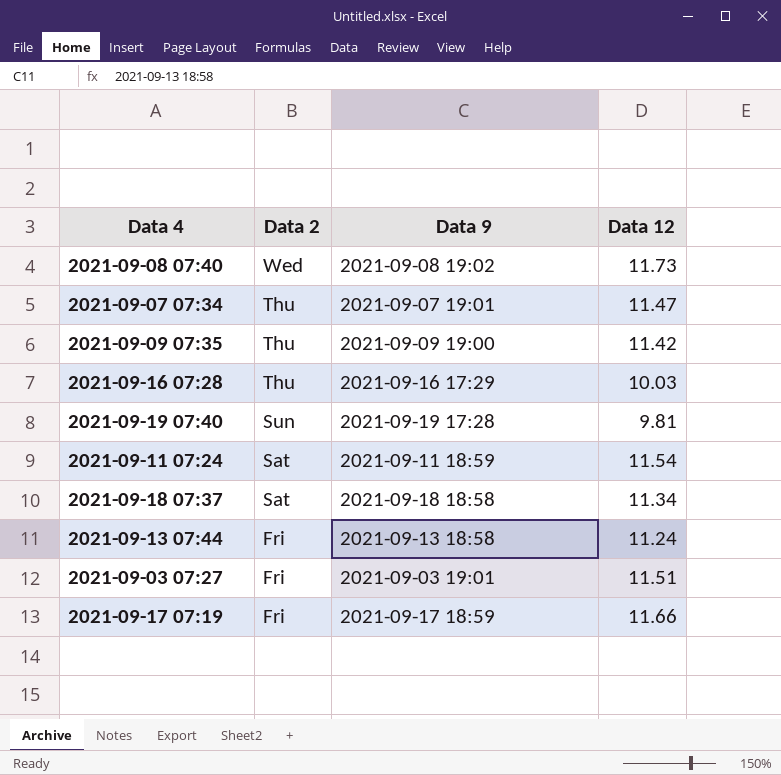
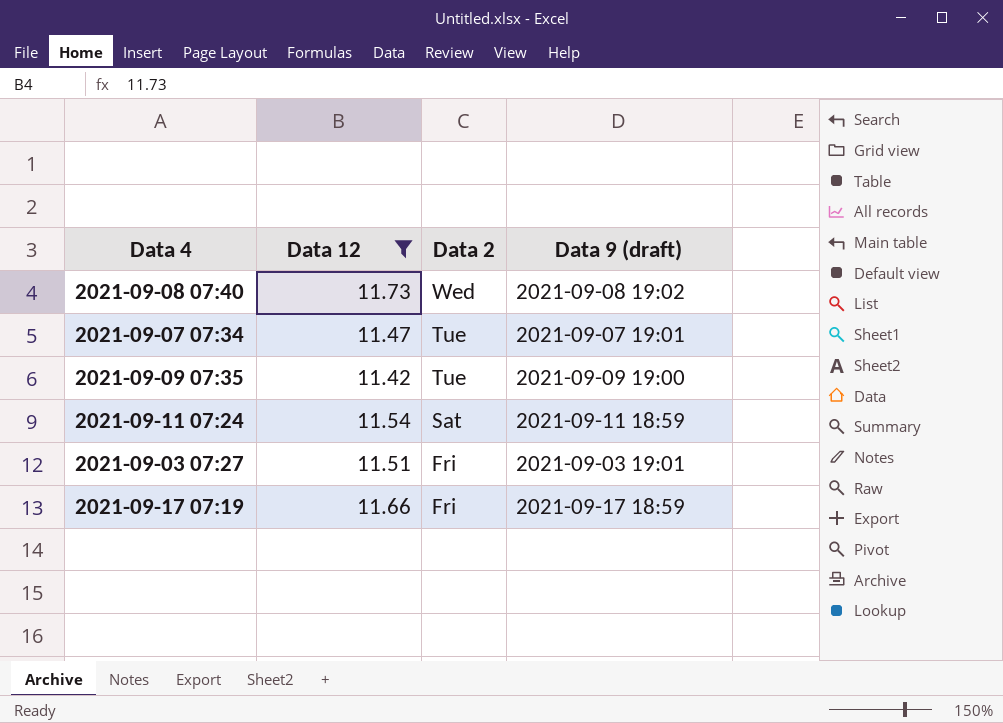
filter: none -> Data 12 >= 11.42
column Data 12 | position: 4 -> 2
column name: Data 9 -> Data 9 (draft)
2021-09-07 07:34 | Data 2: Thu -> Tue
2021-09-09 07:35 | Data 2: Thu -> Tue

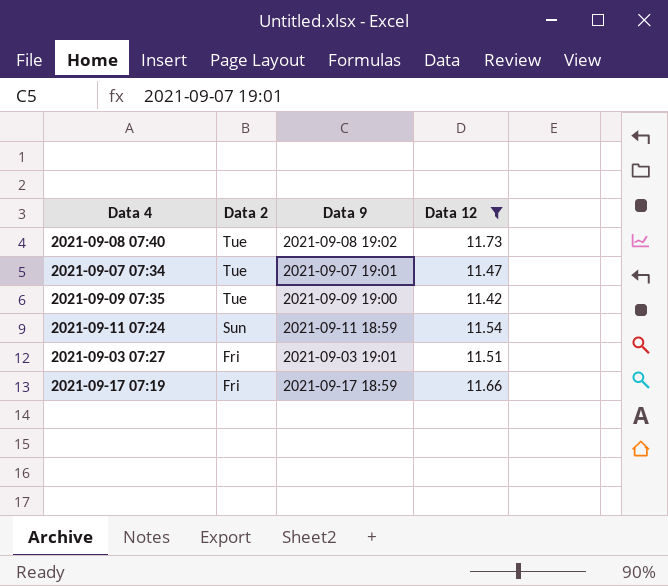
column name: Data 9 (draft) -> Data 9
column Data 12 | position: 2 -> 4
2021-09-08 07:40 | Data 2: Wed -> Tue
2021-09-11 07:24 | Data 2: Sat -> Sun

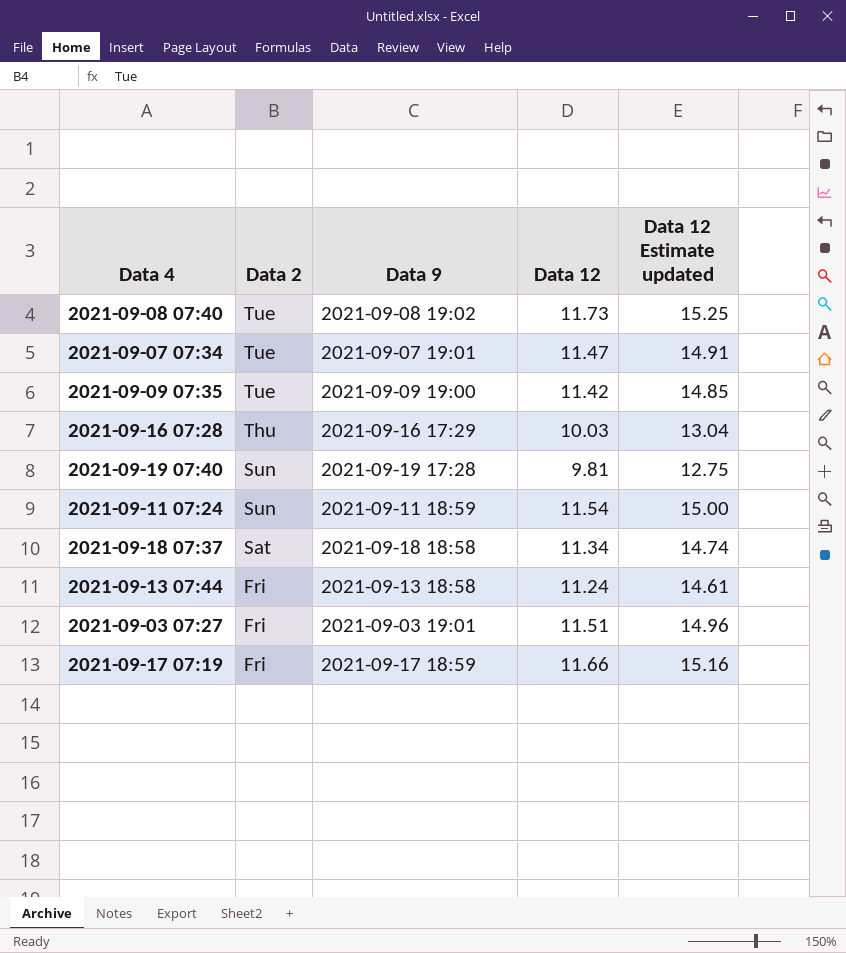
filter: Data 12 >= 11.42 -> none
column Data 12 Estimate updated | formula: none -> [Data 12] * 1.3

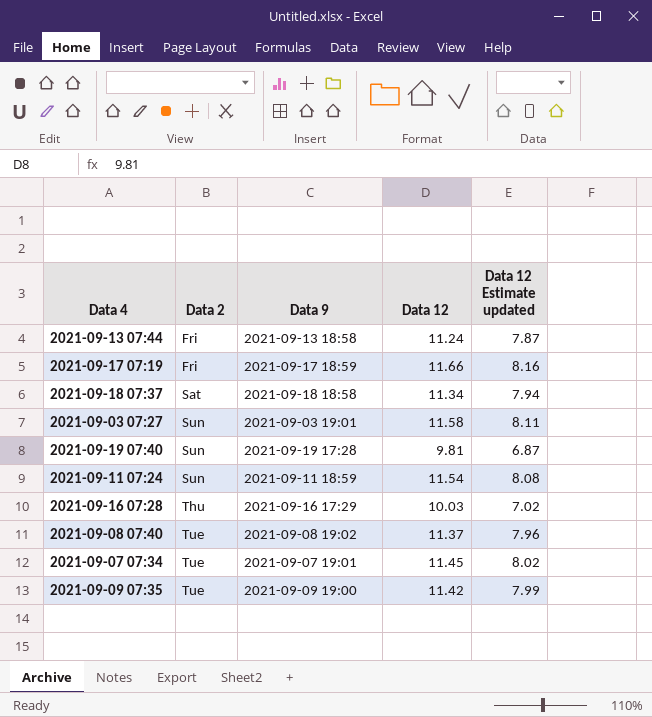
row order: Data 2 descending -> Data 2 ascending
column Data 12 Estimate updated | formula: [Data 12] * 1.3 -> [Data 12] * 0.7
2021-09-03 07:27 | Data 2: Fri -> Sun
2021-09-03 07:27 | Data 12: 11.51 -> 11.58
2021-09-08 07:40 | Data 12: 11.73 -> 11.37
2021-09-07 07:34 | Data 12: 11.47 -> 11.45

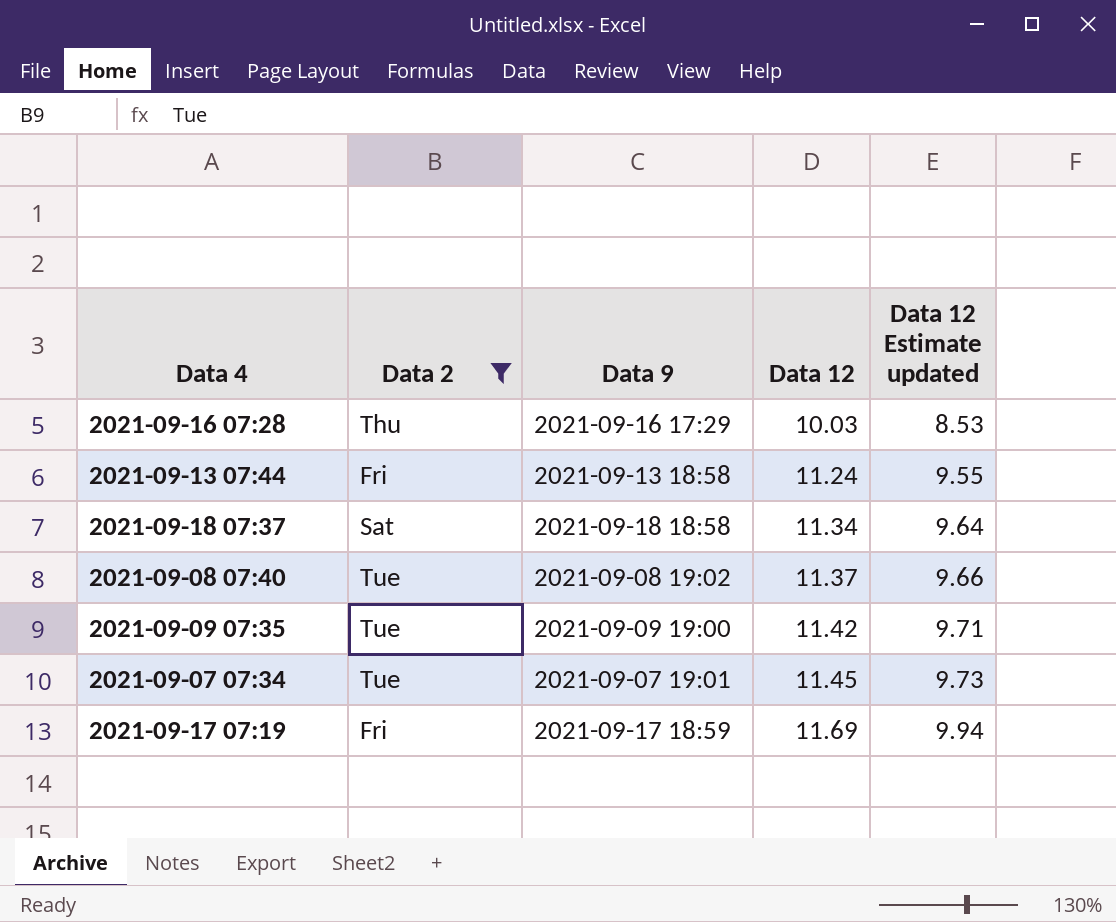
filter: none -> Data 2 != Sun
row order: Data 2 ascending -> Data 12 ascending
column Data 12 Estimate updated | formula: [Data 12] * 0.7 -> [Data 12] * 0.85
2021-09-17 07:19 | Data 12: 11.66 -> 11.69

